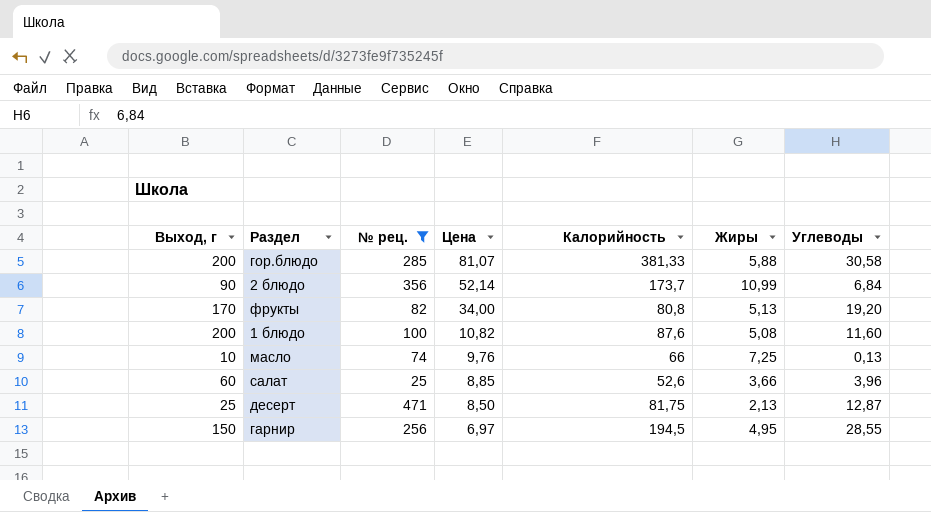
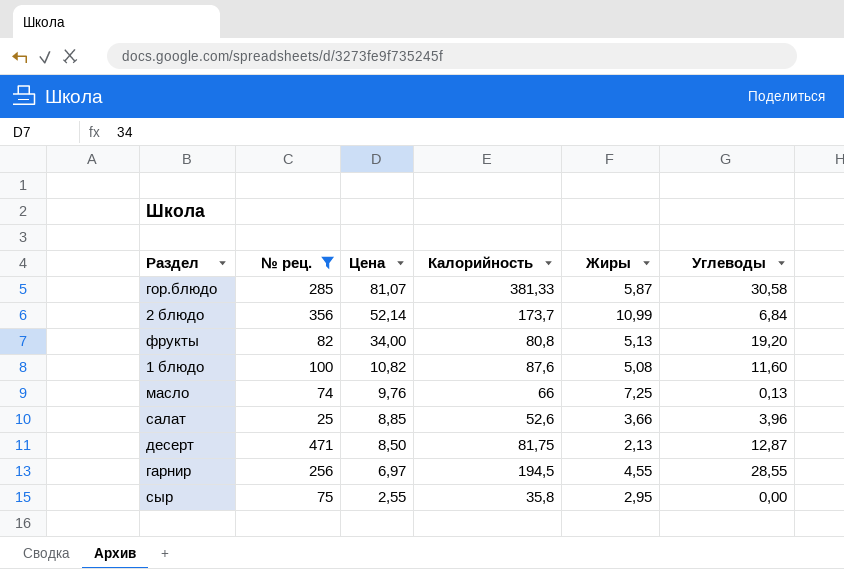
column Выход, г | position: 1 -> none
гор.блюдо | Жиры: 5,88 -> 5,87
гарнир | Жиры: 4,95 -> 4,55
row сыр: none -> 75 | 2,55 | 35,8 | 2,95 | 0,00

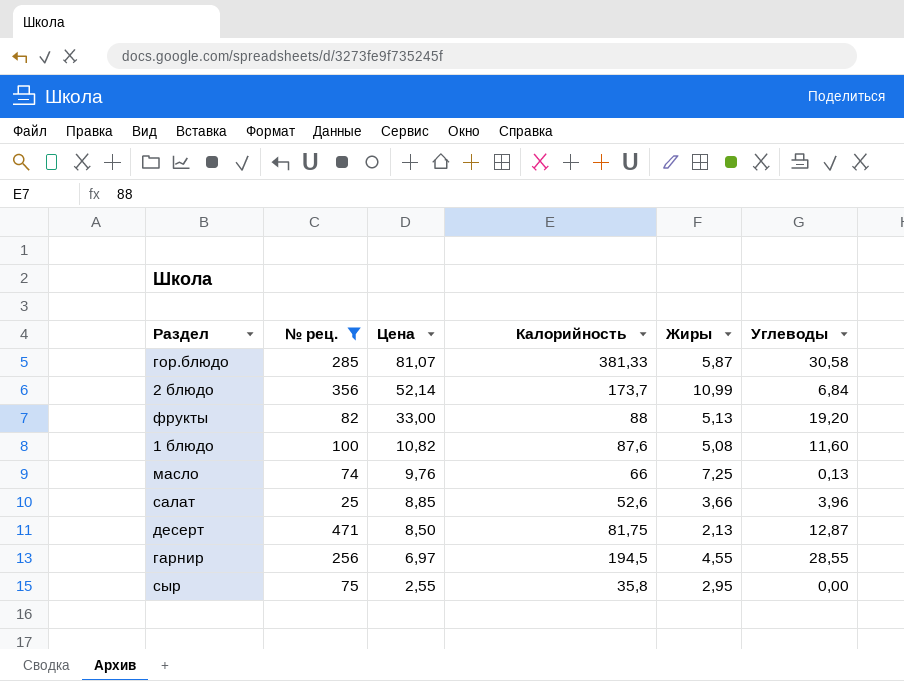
фрукты | Цена: 34,00 -> 33,00
фрукты | Калорийность: 80,8 -> 88

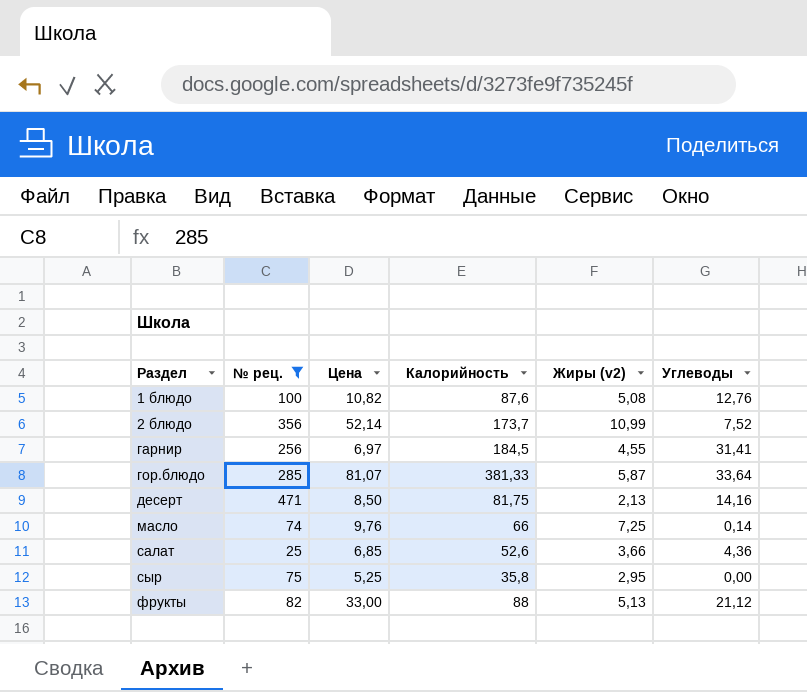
row order: Цена descending -> Раздел ascending
column name: Жиры -> Жиры (v2)
1 блюдо | Углеводы: 11,60 -> 12,76
2 блюдо | Углеводы: 6,84 -> 7,52
гарнир | Калорийность: 194,5 -> 184,5
гарнир | Углеводы: 28,55 -> 31,41
гор.блюдо | Углеводы: 30,58 -> 33,64
десерт | Углеводы: 12,87 -> 14,16
масло | Углеводы: 0,13 -> 0,14
салат | Цена: 8,85 -> 6,85
салат | Углеводы: 3,96 -> 4,36
сыр | Цена: 2,55 -> 5,25
фрукты | Углеводы: 19,20 -> 21,12

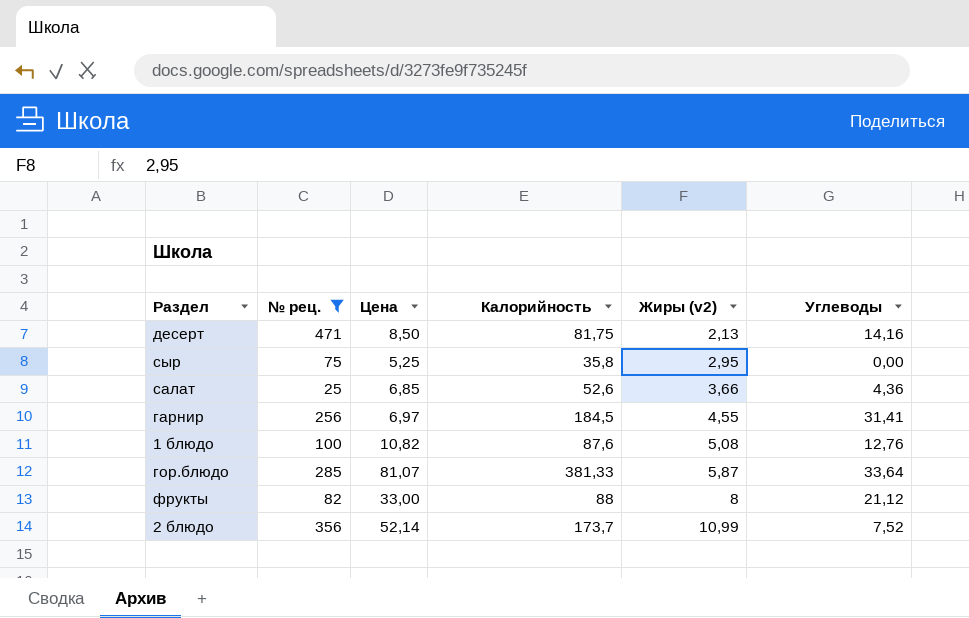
row order: Раздел ascending -> Жиры (v2) ascending
row масло: 74 | 9,76 | 66 | 7,25 | 0,14 -> none
фрукты | Жиры (v2): 5,13 -> 8

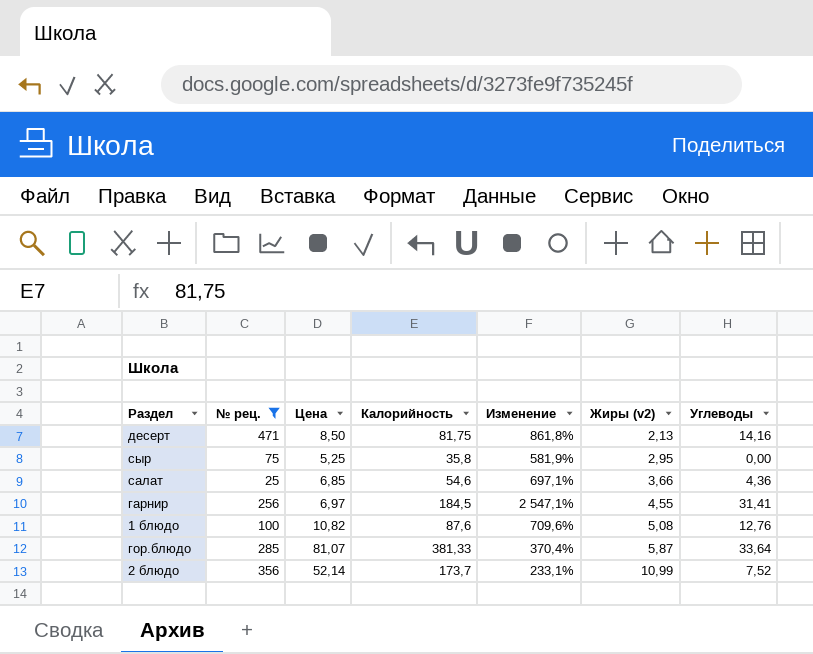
column Изменение | formula: none -> ([Калорийность] - [Цена]) / [Цена]
row фрукты: 82 | 33,00 | 88 | 8 | 21,12 -> none
салат | Калорийность: 52,6 -> 54,6

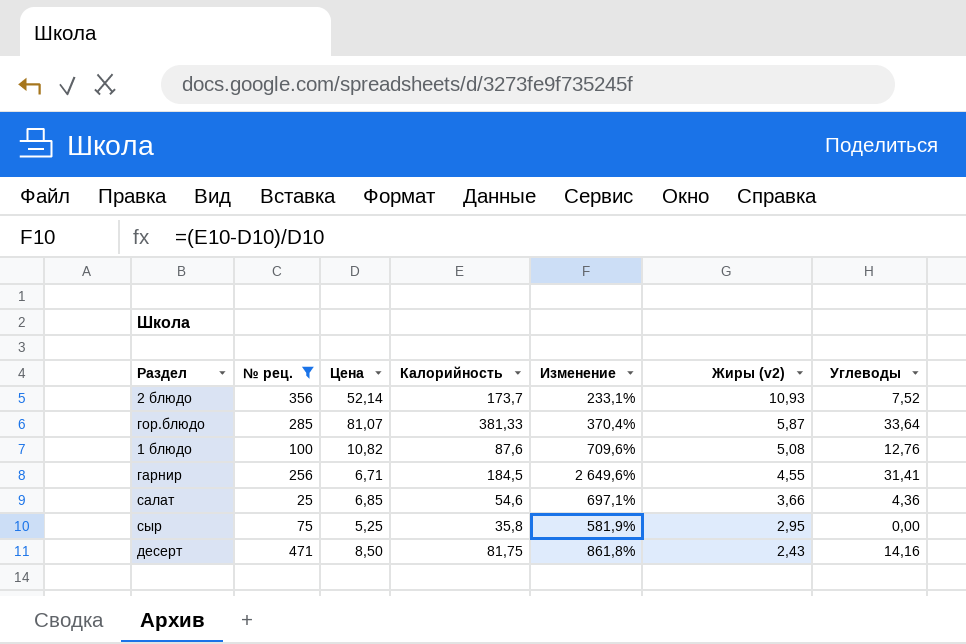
row order: Жиры (v2) ascending -> Жиры (v2) descending
2 блюдо | Жиры (v2): 10,99 -> 10,93
гарнир | Цена: 6,97 -> 6,71
гарнир | Изменение: 2 547,1% -> 2 649,6%
десерт | Жиры (v2): 2,13 -> 2,43

